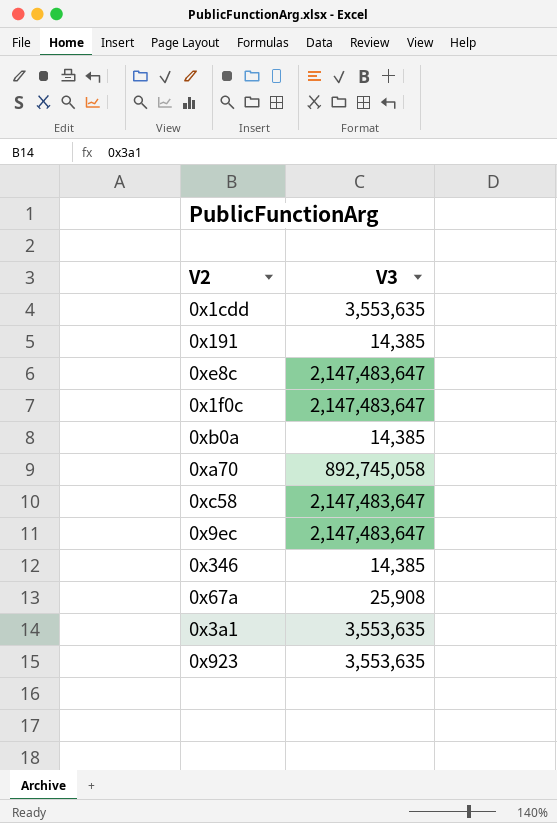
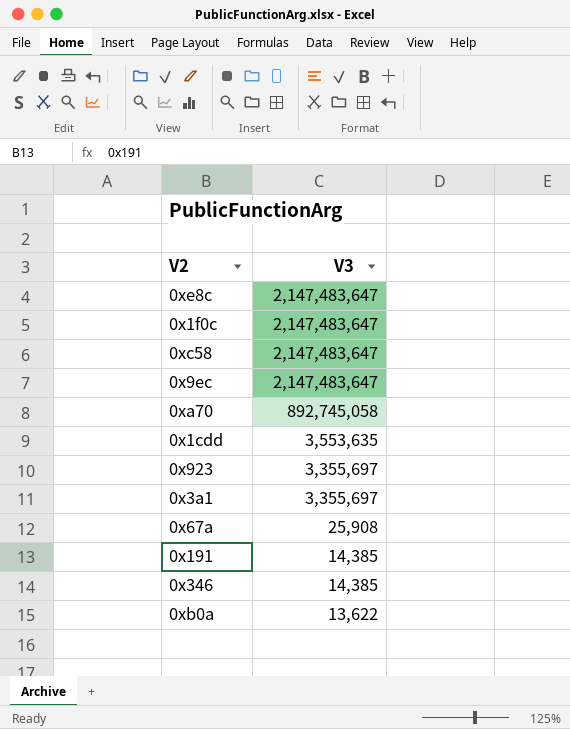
row order: none -> V3 descending
0x923 | V3: 3,553,635 -> 3,355,697
0x3a1 | V3: 3,553,635 -> 3,355,697
0xb0a | V3: 14,385 -> 13,622

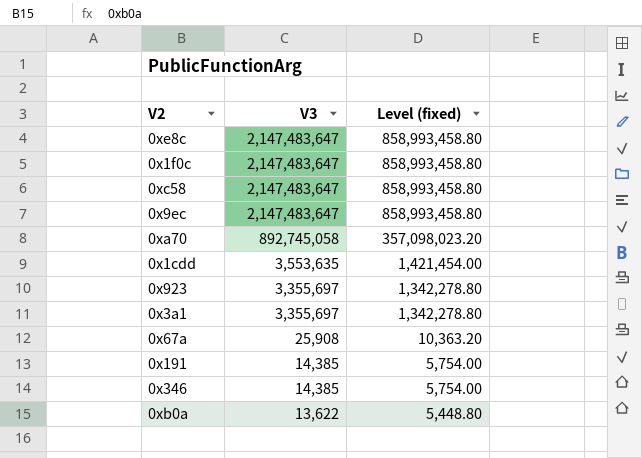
column Level (fixed) | formula: none -> [V3] * 0.4

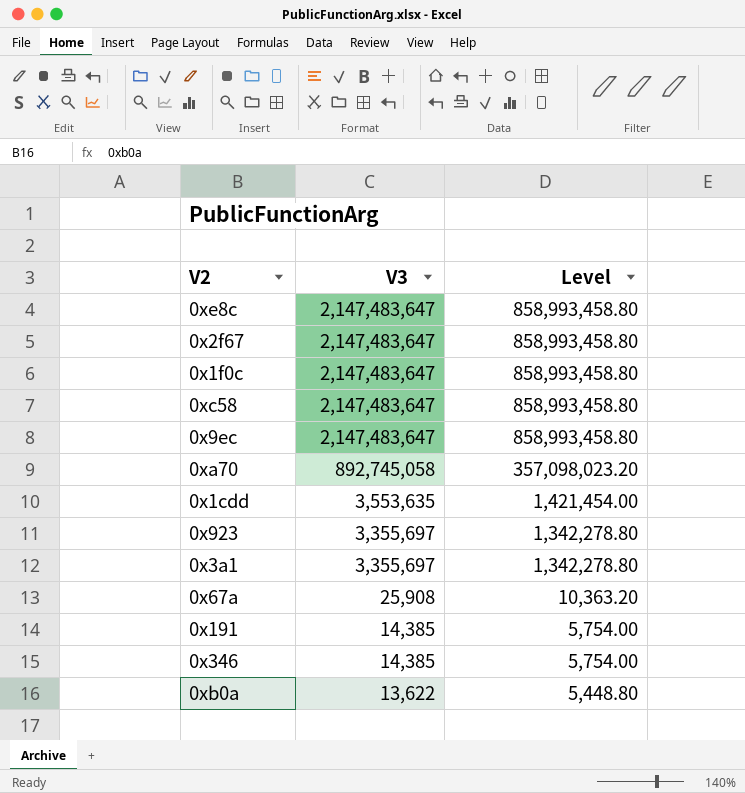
column name: Level (fixed) -> Level
row 0x2f67: none -> 2,147,483,647 | 858,993,458.80

